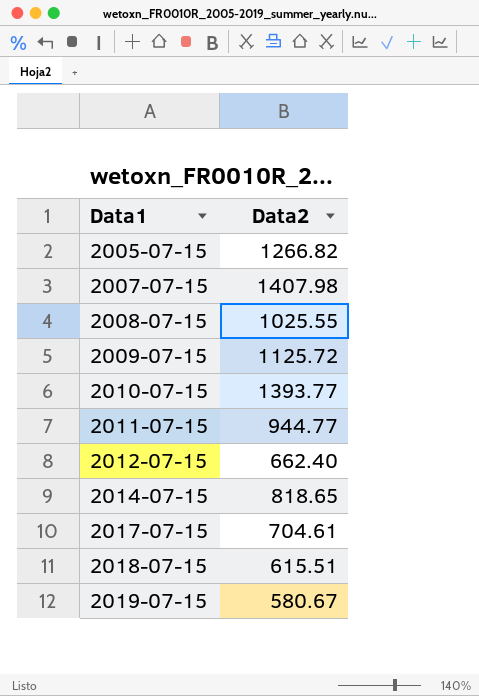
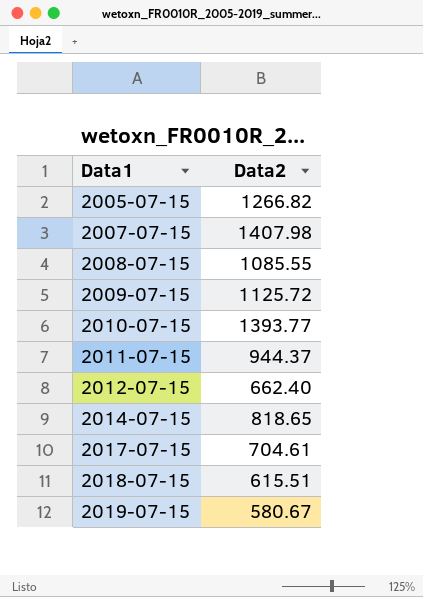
2008-07-15 | Data2: 1025.55 -> 1085.55
2011-07-15 | Data2: 944.77 -> 944.37

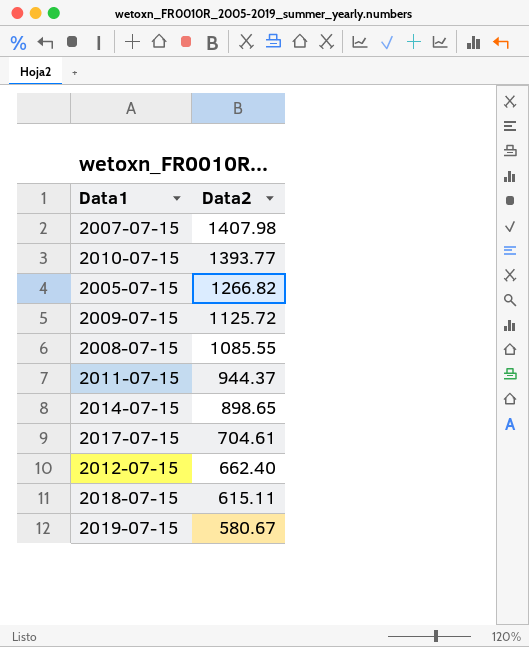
row order: Data1 ascending -> Data2 descending
2014-07-15 | Data2: 818.65 -> 898.65
2018-07-15 | Data2: 615.51 -> 615.11

